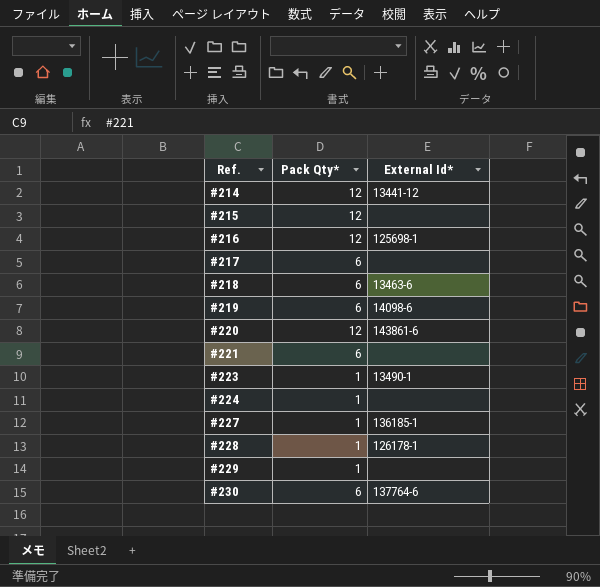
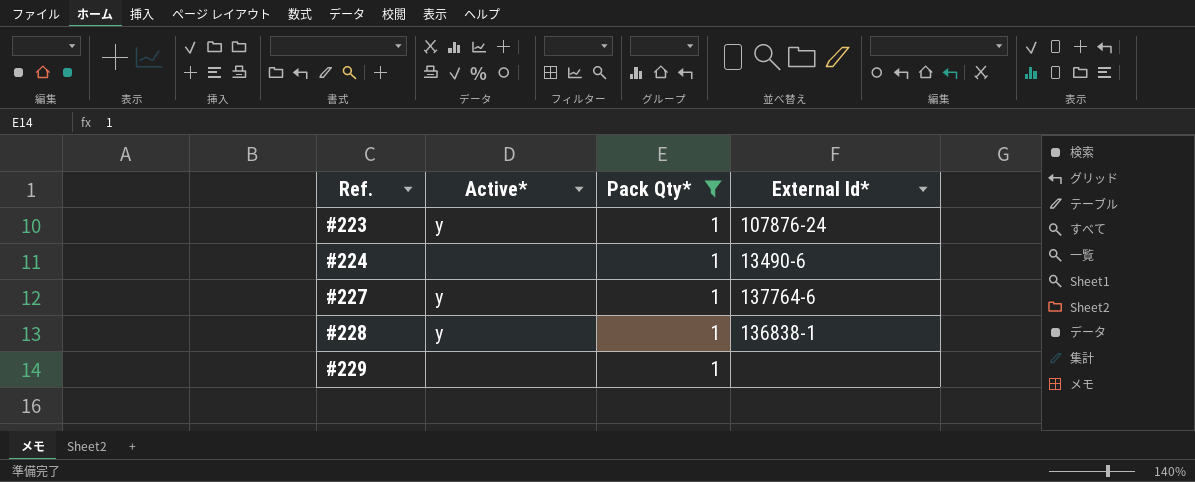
filter: none -> Pack Qty* = 1
column Active* | position: none -> 2
#223 | External Id*: 13490-1 -> 107876-24
#224 | External Id*: none -> 13490-6
#227 | External Id*: 136185-1 -> 137764-6
#228 | External Id*: 126178-1 -> 136838-1

